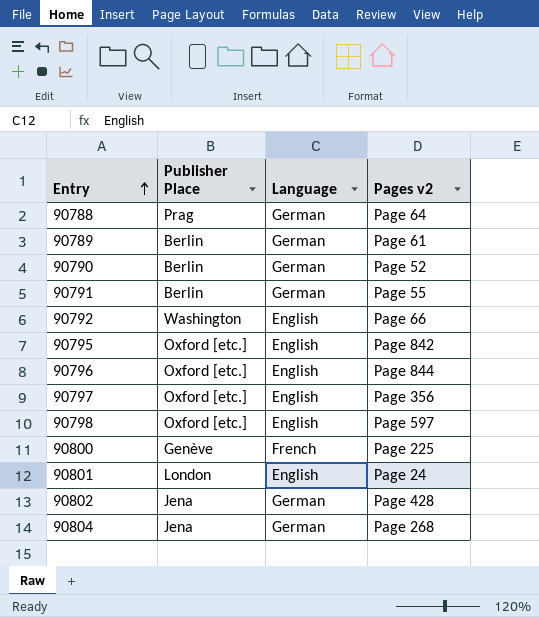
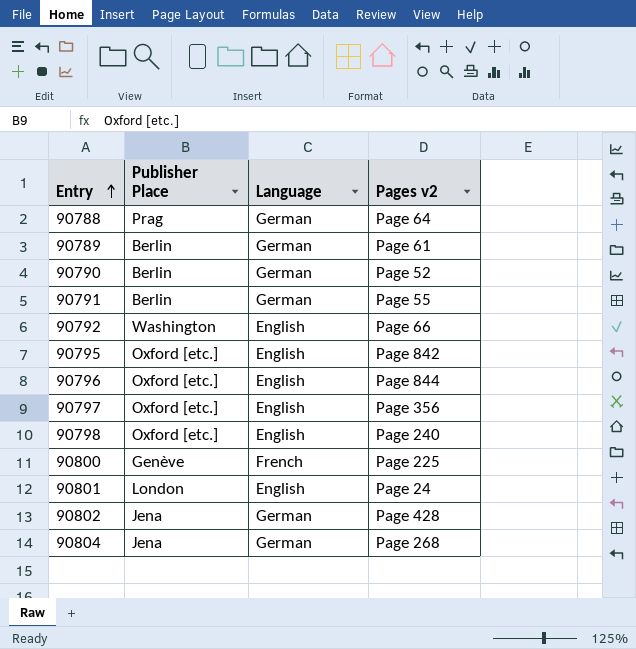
90798 | Pages v2: Page 597 -> Page 240

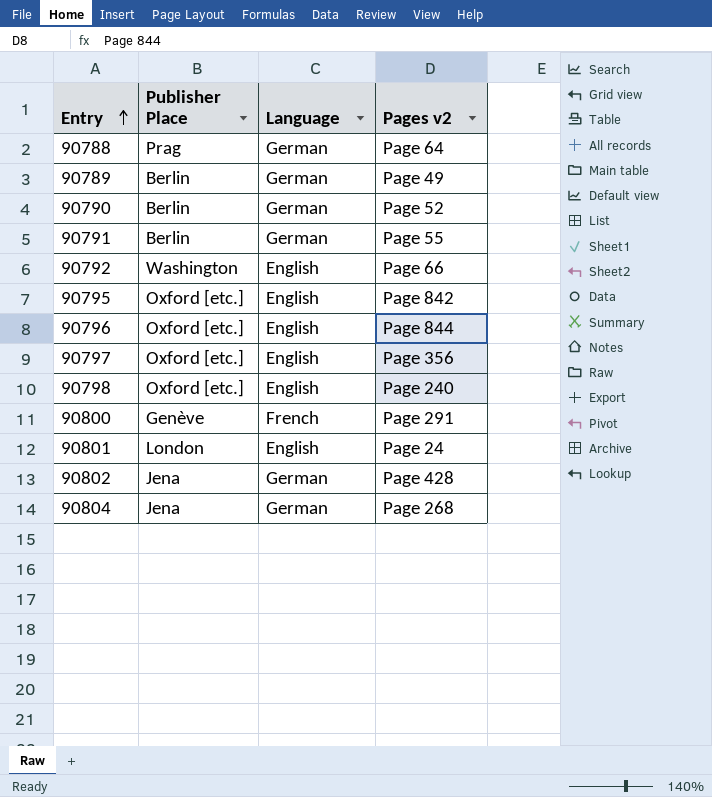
90789 | Pages v2: Page 61 -> Page 49
90800 | Pages v2: Page 225 -> Page 291

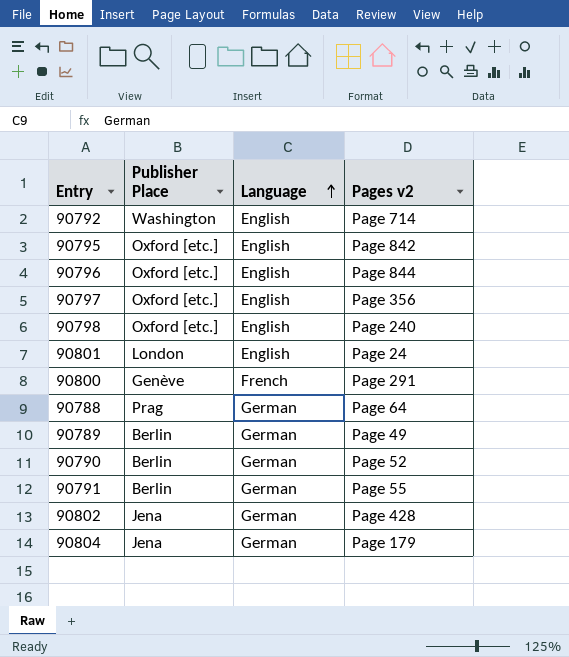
row order: Entry ascending -> Language ascending
90792 | Pages v2: Page 66 -> Page 714
90804 | Pages v2: Page 268 -> Page 179

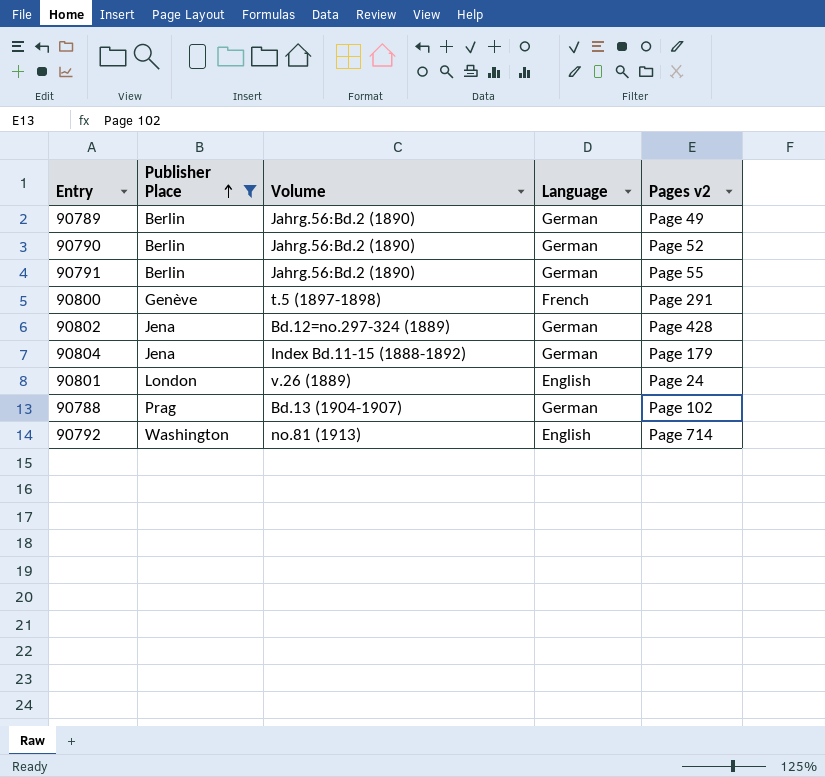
filter: none -> Publisher Place != Oxford [etc.]
row order: Language ascending -> Publisher Place ascending
column Volume | position: none -> 3
90788 | Pages v2: Page 64 -> Page 102

